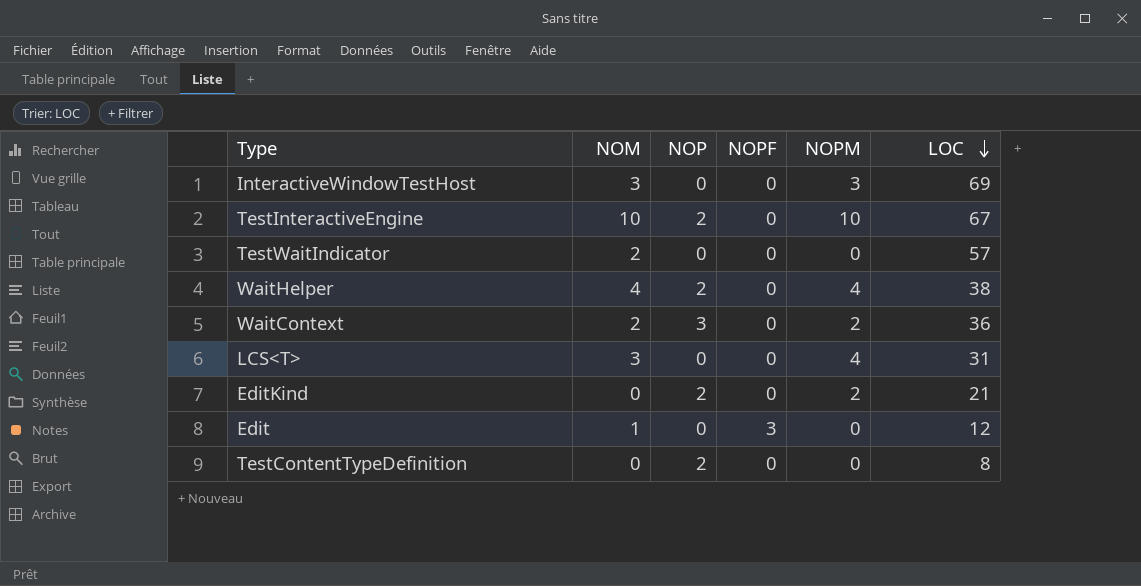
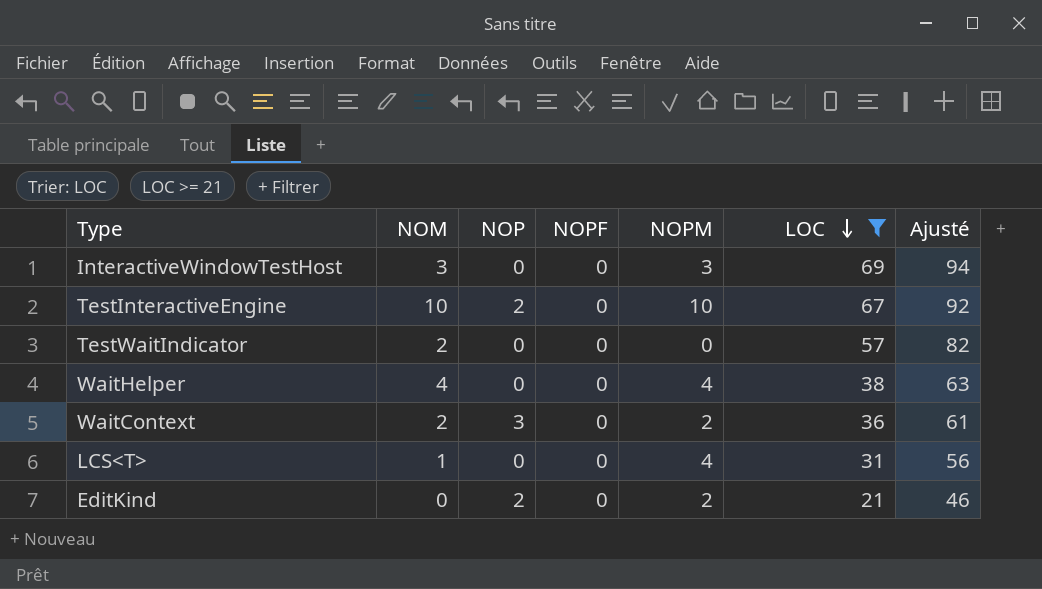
filter: none -> LOC >= 21
column Ajusté | formula: none -> [LOC] + 25
WaitHelper | NOP: 2 -> 0
LCS<T> | NOM: 3 -> 1

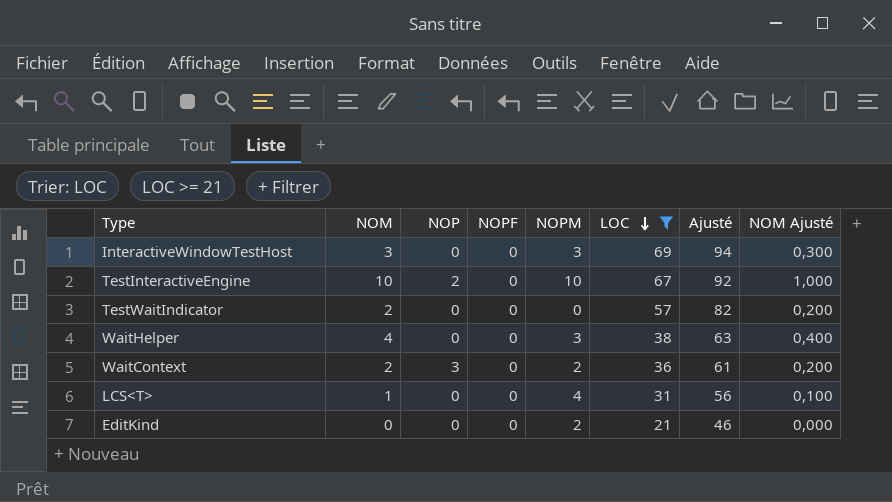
column NOM Ajusté | formula: none -> [NOM] * 0,1
WaitHelper | NOPM: 4 -> 3
EditKind | NOP: 2 -> 0

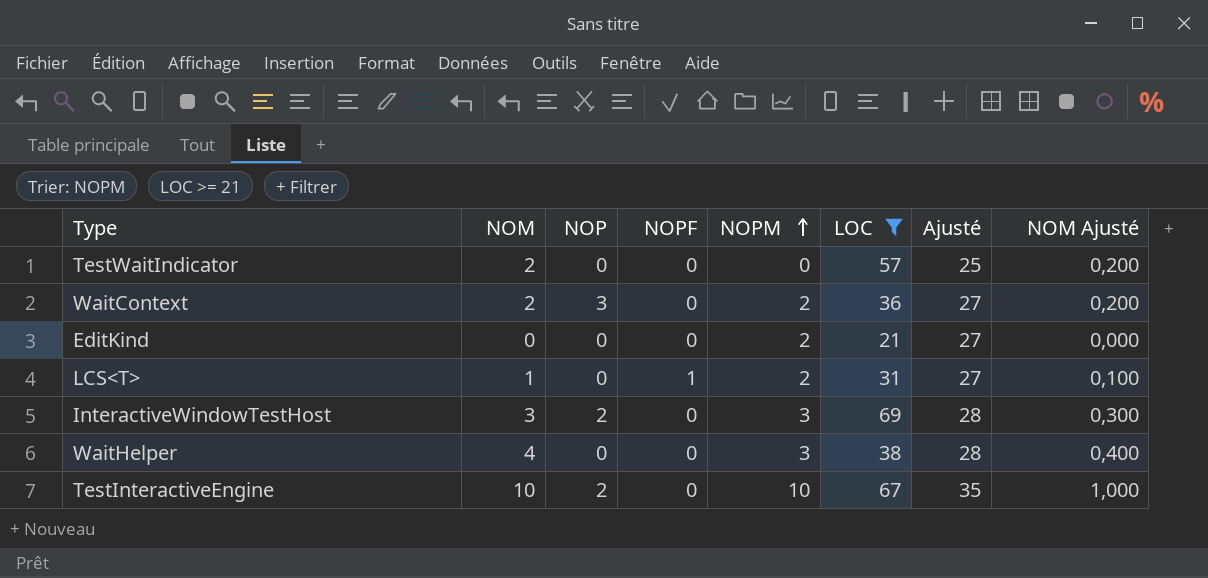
row order: LOC descending -> NOPM ascending
column Ajusté | formula: [LOC] + 25 -> [NOPM] + 25
LCS<T> | NOPF: 0 -> 1
LCS<T> | NOPM: 4 -> 2
InteractiveWindowTestHost | NOP: 0 -> 2

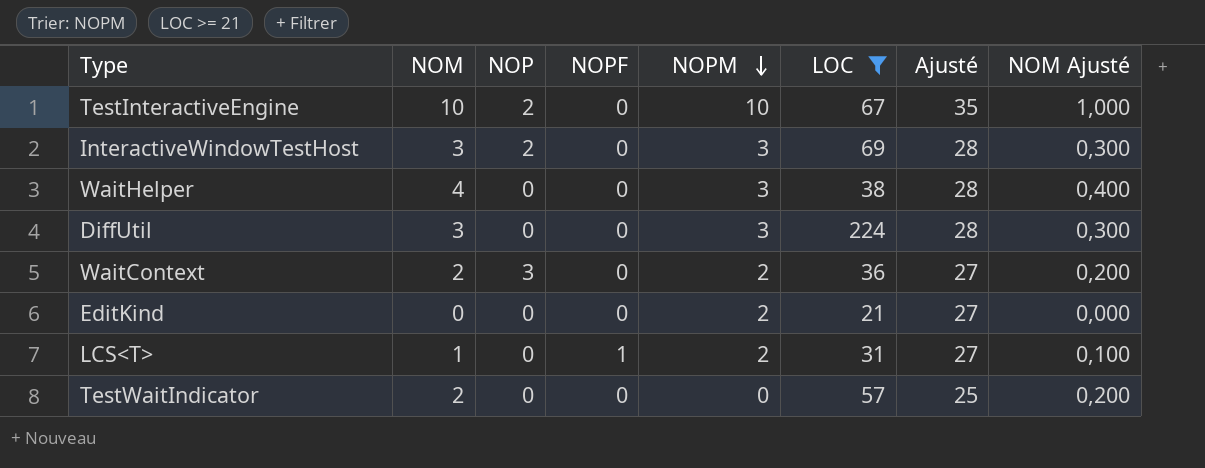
row order: NOPM ascending -> NOPM descending
row DiffUtil: none -> 3 | 0 | 0 | 3 | 224 | 28 | 0,300

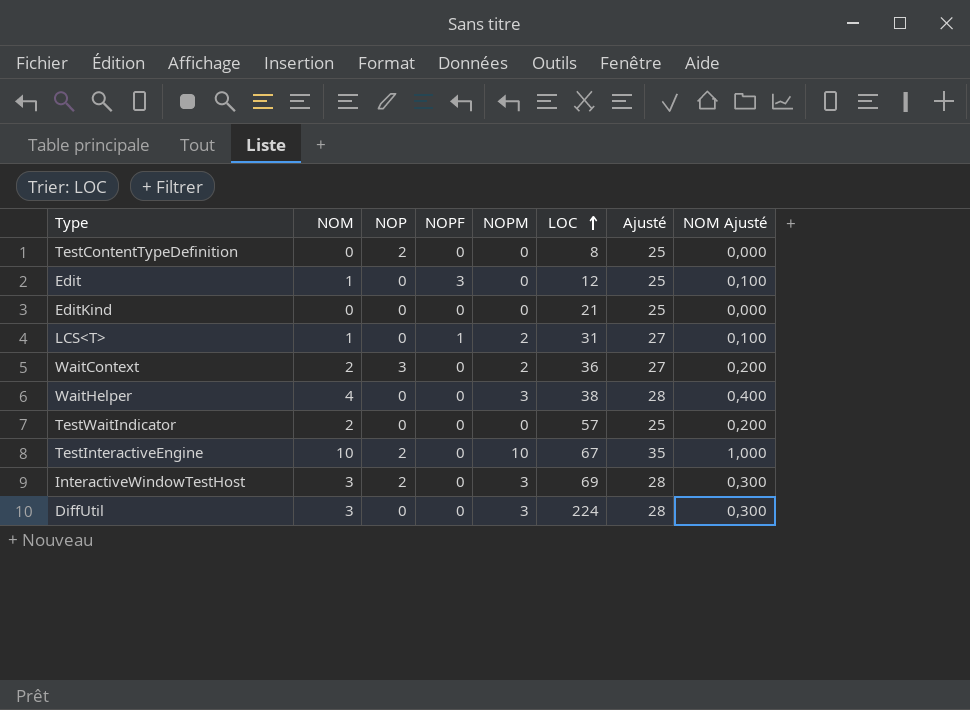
filter: LOC >= 21 -> none
row order: NOPM descending -> LOC ascending
EditKind | NOPM: 2 -> 0
EditKind | Ajusté: 27 -> 25

